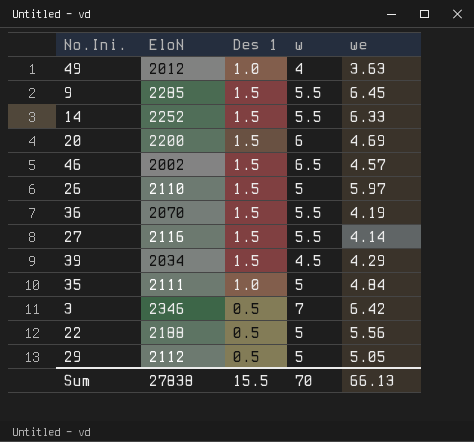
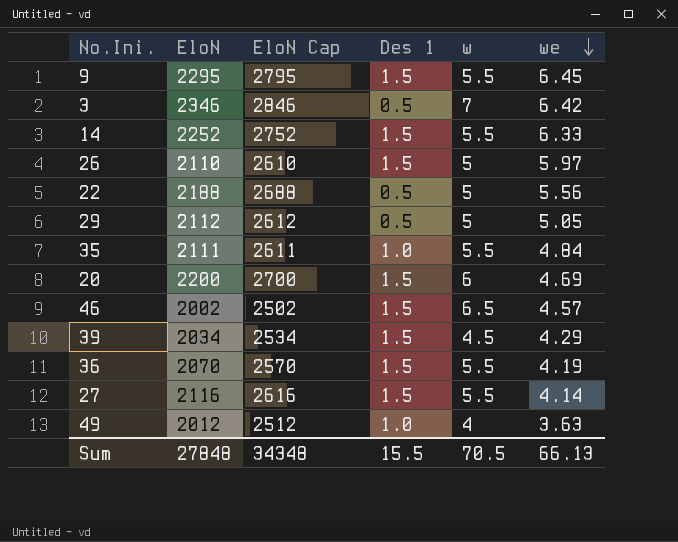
row order: none -> we descending
column EloN Cap | formula: none -> [EloN] + 500
9 | EloN: 2285 -> 2295
35 | w: 5 -> 5.5
Sum | EloN: 27838 -> 27848
Sum | w: 70 -> 70.5

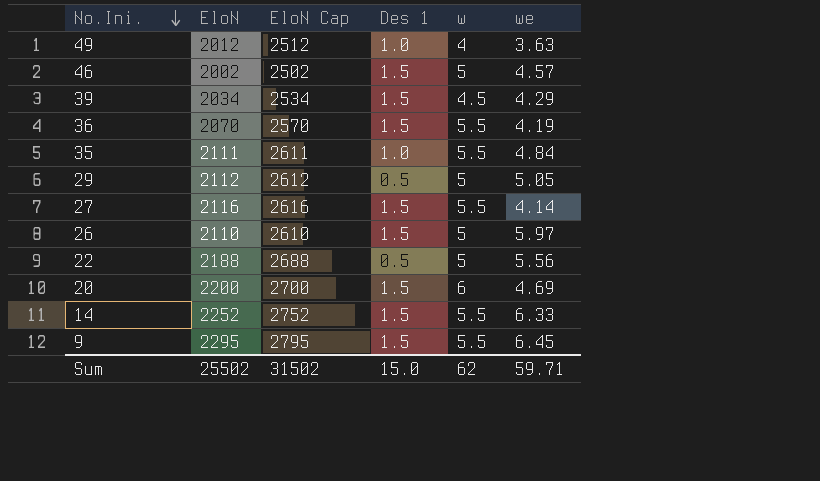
row order: we descending -> No.Ini. descending
row 3: 2346 | 2846 | 0.5 | 7 | 6.42 -> none
46 | w: 6.5 -> 5
Sum | EloN: 27848 -> 25502
Sum | EloN Cap: 34348 -> 31502
Sum | Des 1: 15.5 -> 15.0
Sum | w: 70.5 -> 62
Sum | we: 66.13 -> 59.71

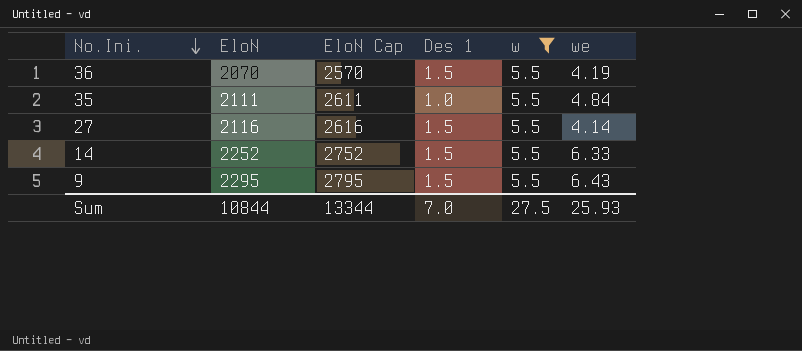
filter: none -> w = 5.5
9 | we: 6.45 -> 6.43
Sum | EloN: 25502 -> 10844
Sum | EloN Cap: 31502 -> 13344
Sum | Des 1: 15.0 -> 7.0
Sum | w: 62 -> 27.5
Sum | we: 59.71 -> 25.93

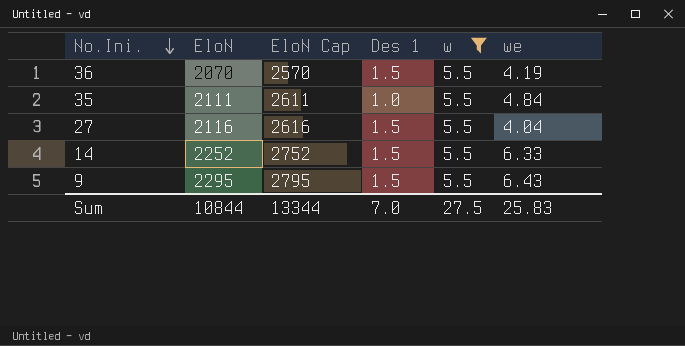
27 | we: 4.14 -> 4.04
Sum | we: 25.93 -> 25.83

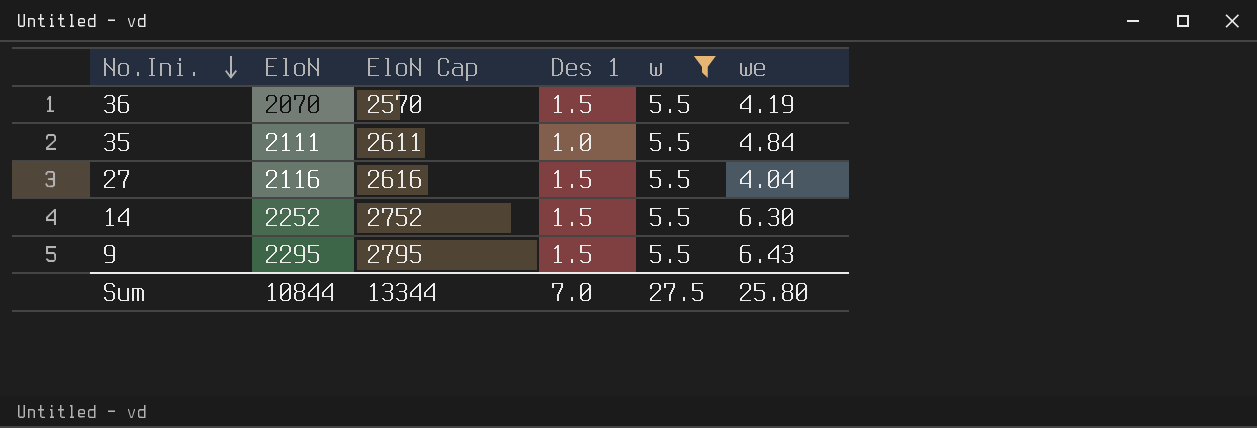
14 | we: 6.33 -> 6.30
Sum | we: 25.83 -> 25.80

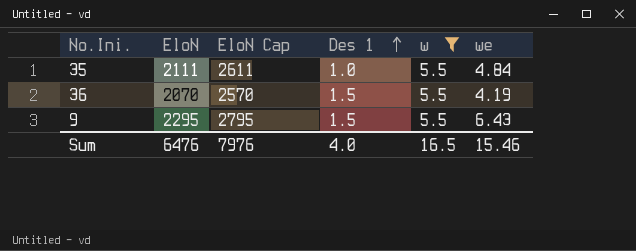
row order: No.Ini. descending -> Des 1 ascending
row 27: 2116 | 2616 | 1.5 | 5.5 | 4.04 -> none
row 14: 2252 | 2752 | 1.5 | 5.5 | 6.30 -> none
Sum | EloN: 10844 -> 6476
Sum | EloN Cap: 13344 -> 7976
Sum | Des 1: 7.0 -> 4.0
Sum | w: 27.5 -> 16.5
Sum | we: 25.80 -> 15.46

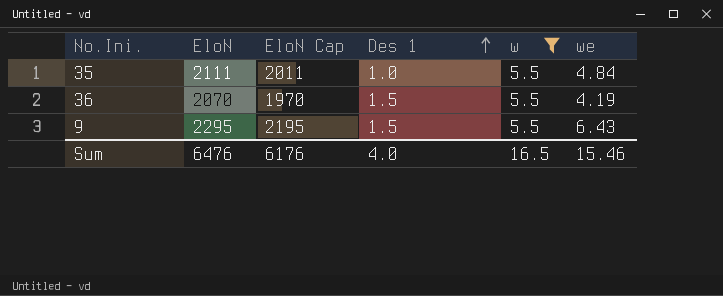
column EloN Cap | formula: [EloN] + 500 -> [EloN] - 100
Sum | EloN Cap: 7976 -> 6176

